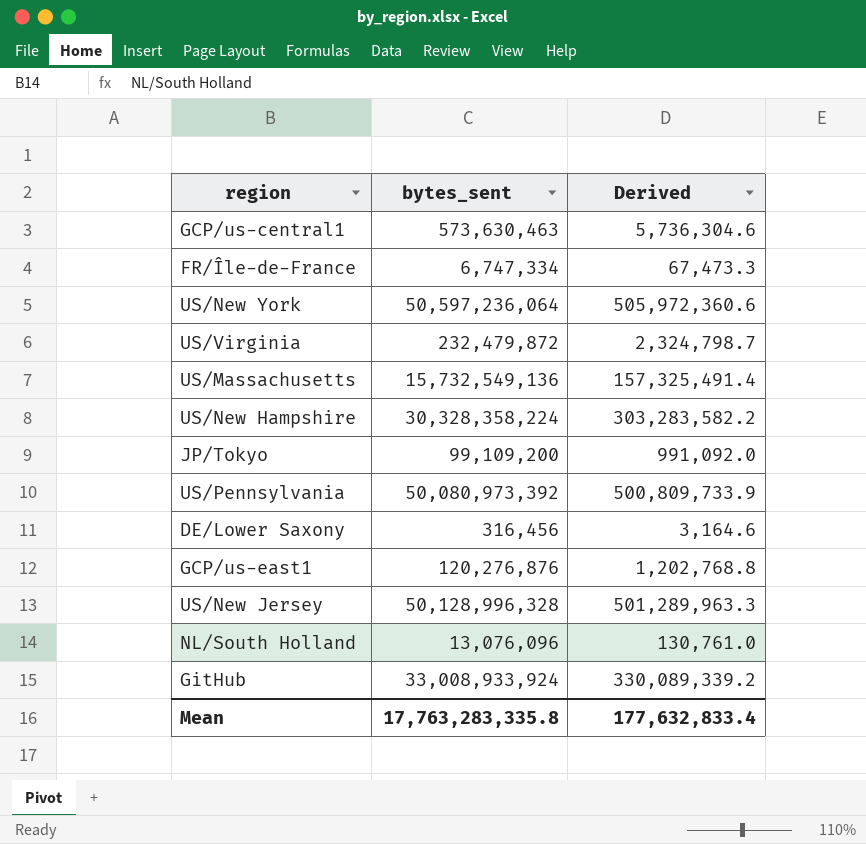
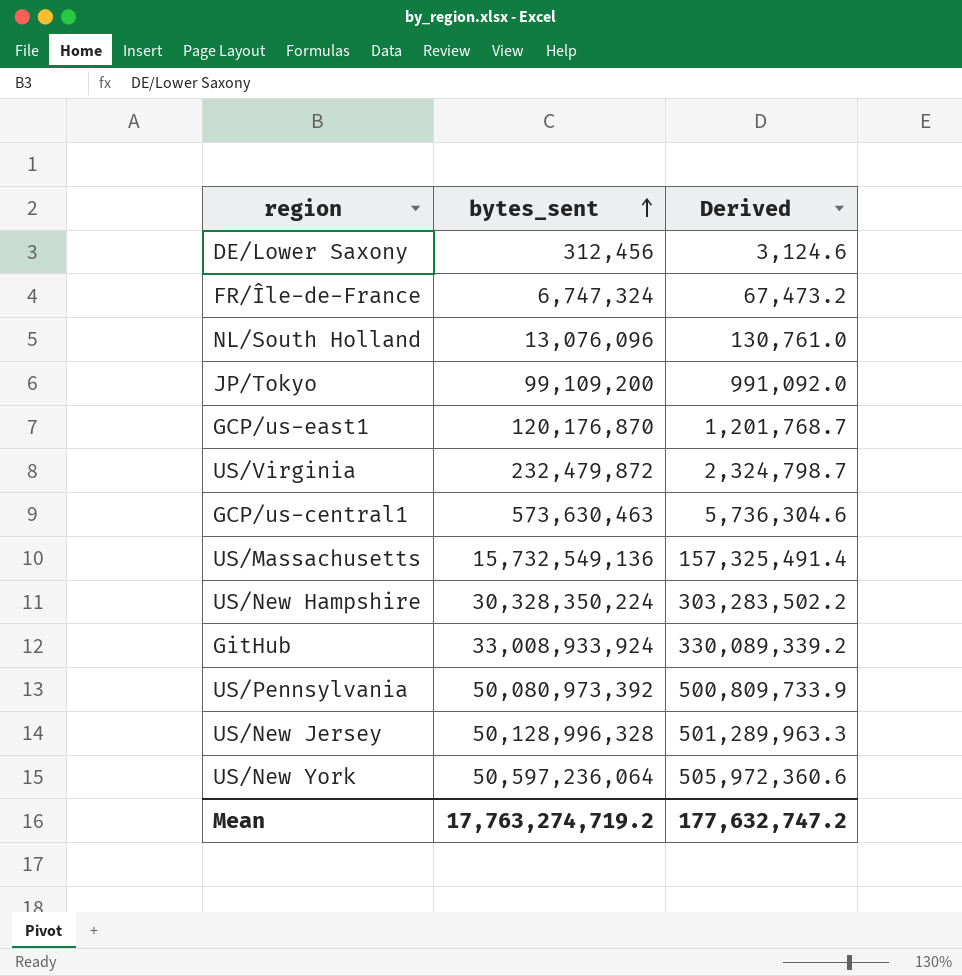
row order: none -> bytes_sent ascending
DE/Lower Saxony | bytes_sent: 316,456 -> 312,456
DE/Lower Saxony | Derived: 3,164.6 -> 3,124.6
FR/Île-de-France | bytes_sent: 6,747,334 -> 6,747,324
FR/Île-de-France | Derived: 67,473.3 -> 67,473.2
GCP/us-east1 | bytes_sent: 120,276,876 -> 120,176,870
GCP/us-east1 | Derived: 1,202,768.8 -> 1,201,768.7
US/New Hampshire | bytes_sent: 30,328,358,224 -> 30,328,350,224
US/New Hampshire | Derived: 303,283,582.2 -> 303,283,502.2
Mean | bytes_sent: 17,763,283,335.8 -> 17,763,274,719.2
Mean | Derived: 177,632,833.4 -> 177,632,747.2

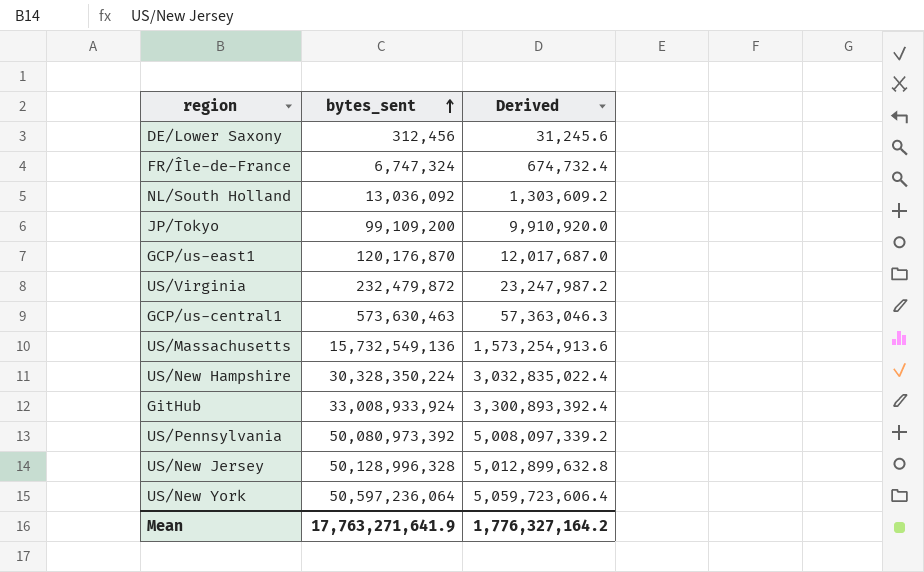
column Derived | formula: [bytes_sent] * 0.01 -> [bytes_sent] * 0.1
NL/South Holland | bytes_sent: 13,076,096 -> 13,036,092
Mean | bytes_sent: 17,763,274,719.2 -> 17,763,271,641.9
Mean | Derived: 177,632,747.2 -> 1,776,327,164.2

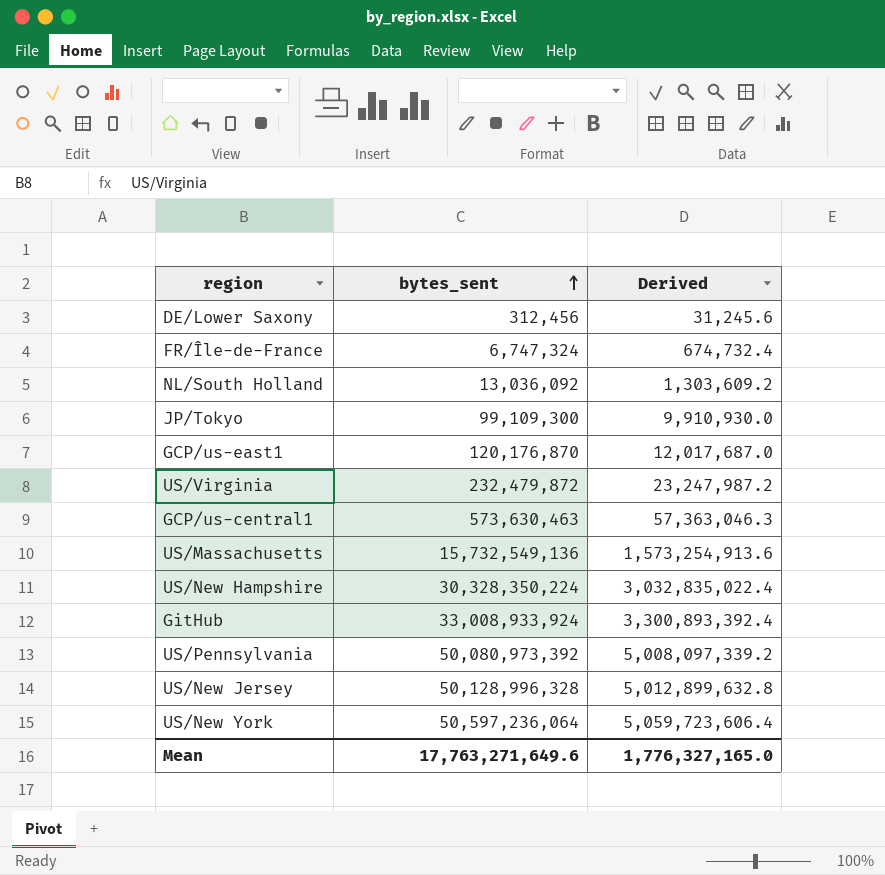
JP/Tokyo | bytes_sent: 99,109,200 -> 99,109,300
JP/Tokyo | Derived: 9,910,920.0 -> 9,910,930.0
Mean | bytes_sent: 17,763,271,641.9 -> 17,763,271,649.6
Mean | Derived: 1,776,327,164.2 -> 1,776,327,165.0

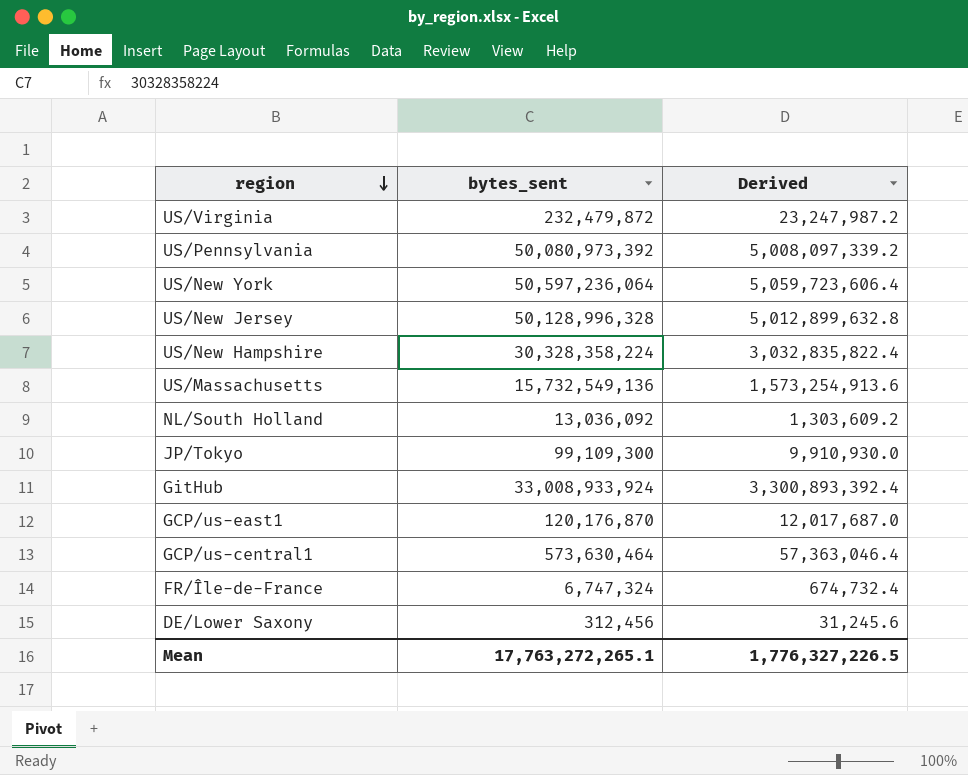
row order: bytes_sent ascending -> region descending
US/New Hampshire | bytes_sent: 30,328,350,224 -> 30,328,358,224
US/New Hampshire | Derived: 3,032,835,022.4 -> 3,032,835,822.4
GCP/us-central1 | bytes_sent: 573,630,463 -> 573,630,464
GCP/us-central1 | Derived: 57,363,046.3 -> 57,363,046.4
Mean | bytes_sent: 17,763,271,649.6 -> 17,763,272,265.1
Mean | Derived: 1,776,327,165.0 -> 1,776,327,226.5

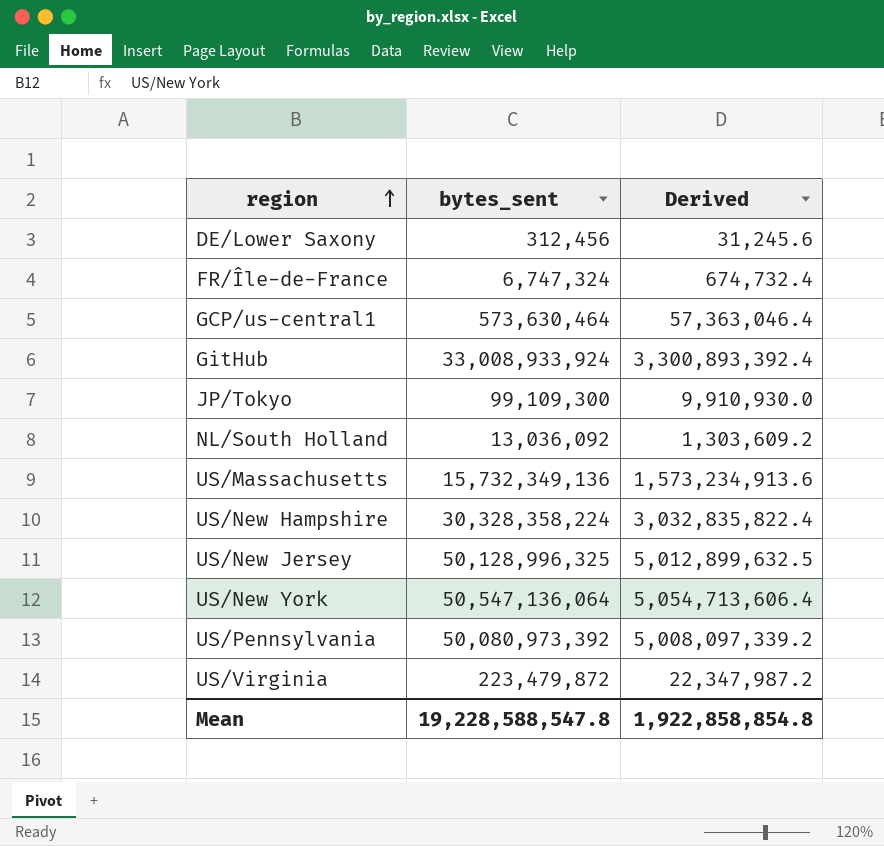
row order: region descending -> region ascending
row GCP/us-east1: 120,176,870 | 12,017,687.0 -> none
US/Massachusetts | bytes_sent: 15,732,549,136 -> 15,732,349,136
US/Massachusetts | Derived: 1,573,254,913.6 -> 1,573,234,913.6
US/New Jersey | bytes_sent: 50,128,996,328 -> 50,128,996,325
US/New Jersey | Derived: 5,012,899,632.8 -> 5,012,899,632.5
US/New York | bytes_sent: 50,597,236,064 -> 50,547,136,064
US/New York | Derived: 5,059,723,606.4 -> 5,054,713,606.4
US/Virginia | bytes_sent: 232,479,872 -> 223,479,872
US/Virginia | Derived: 23,247,987.2 -> 22,347,987.2
Mean | bytes_sent: 17,763,272,265.1 -> 19,228,588,547.8
Mean | Derived: 1,776,327,226.5 -> 1,922,858,854.8

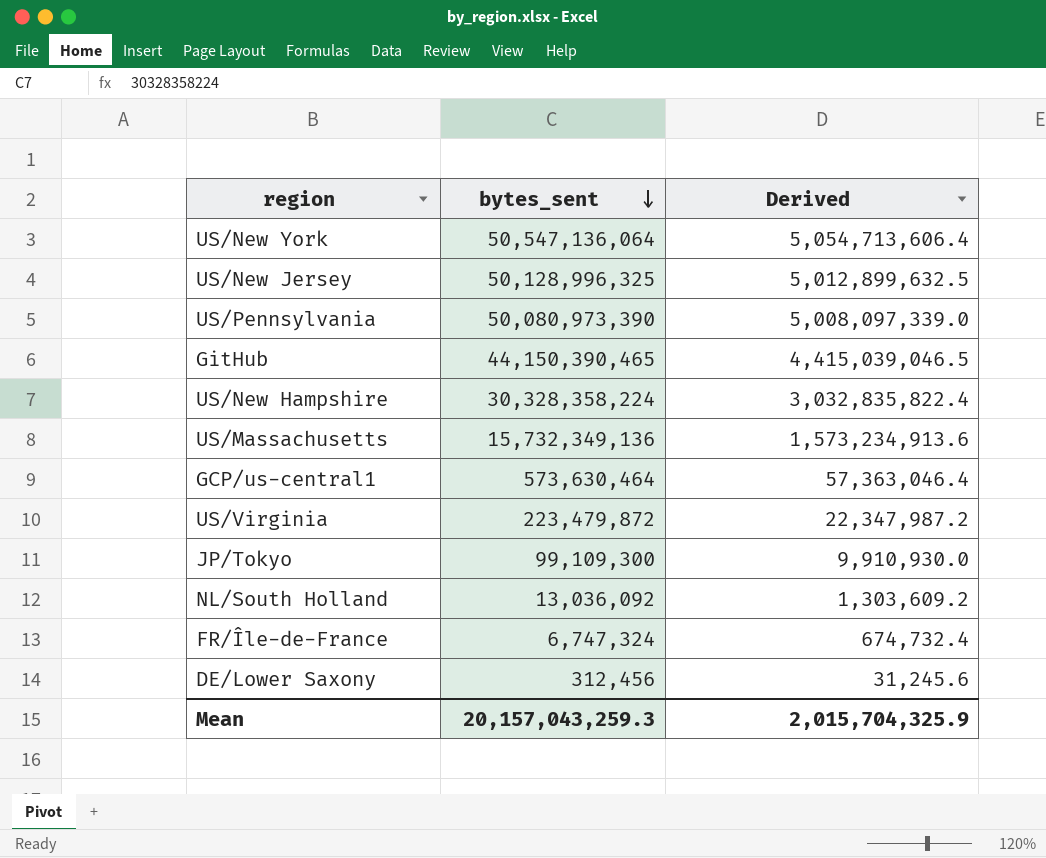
row order: region ascending -> bytes_sent descending
US/Pennsylvania | bytes_sent: 50,080,973,392 -> 50,080,973,390
US/Pennsylvania | Derived: 5,008,097,339.2 -> 5,008,097,339.0
GitHub | bytes_sent: 33,008,933,924 -> 44,150,390,465
GitHub | Derived: 3,300,893,392.4 -> 4,415,039,046.5
Mean | bytes_sent: 19,228,588,547.8 -> 20,157,043,259.3
Mean | Derived: 1,922,858,854.8 -> 2,015,704,325.9

